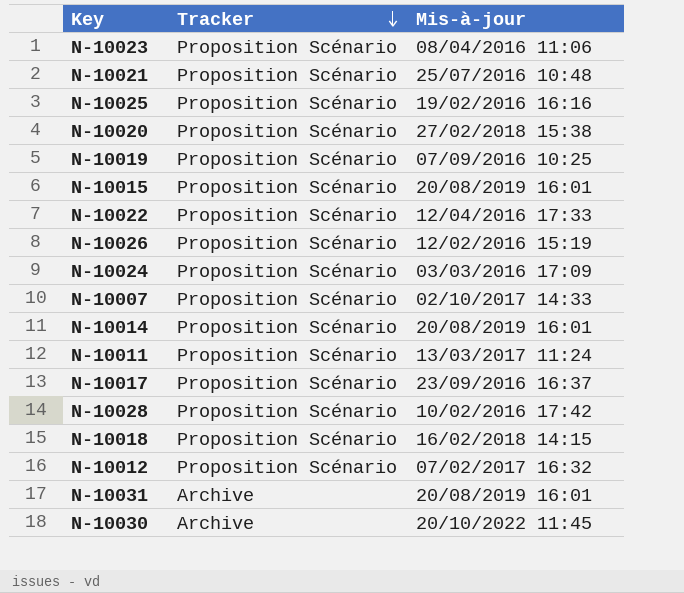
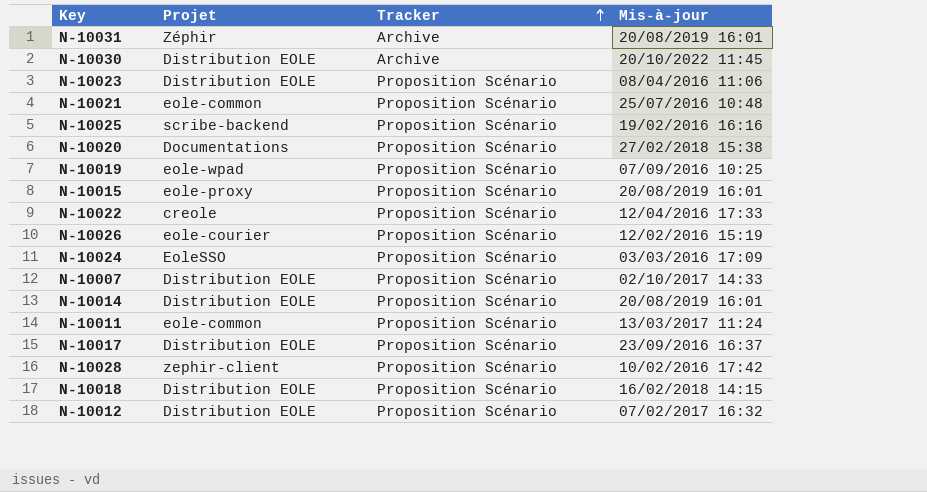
row order: Tracker descending -> Tracker ascending
column Projet | position: none -> 2

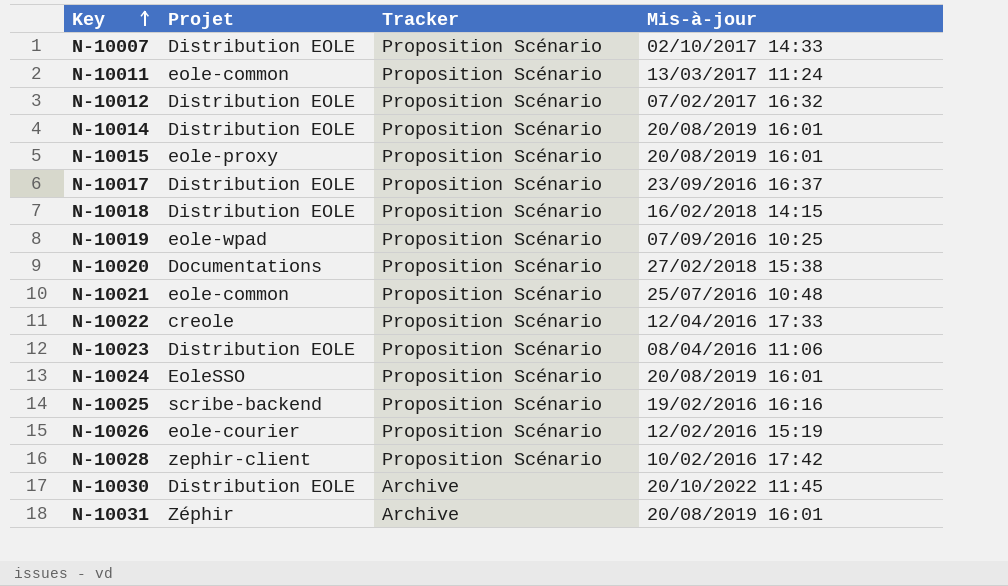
row order: Tracker ascending -> Key ascending
N-10024 | Mis-à-jour: 03/03/2016 17:09 -> 20/08/2019 16:01

